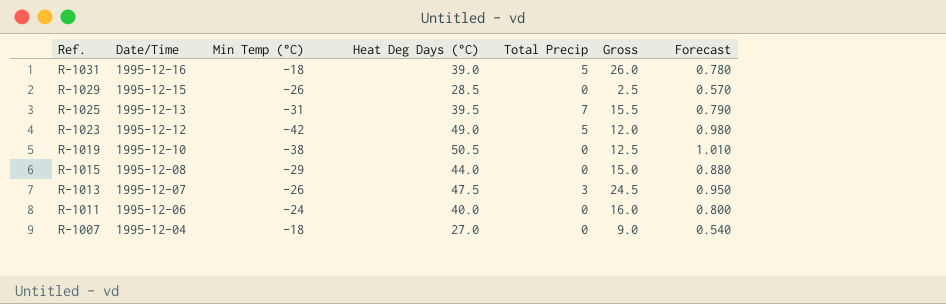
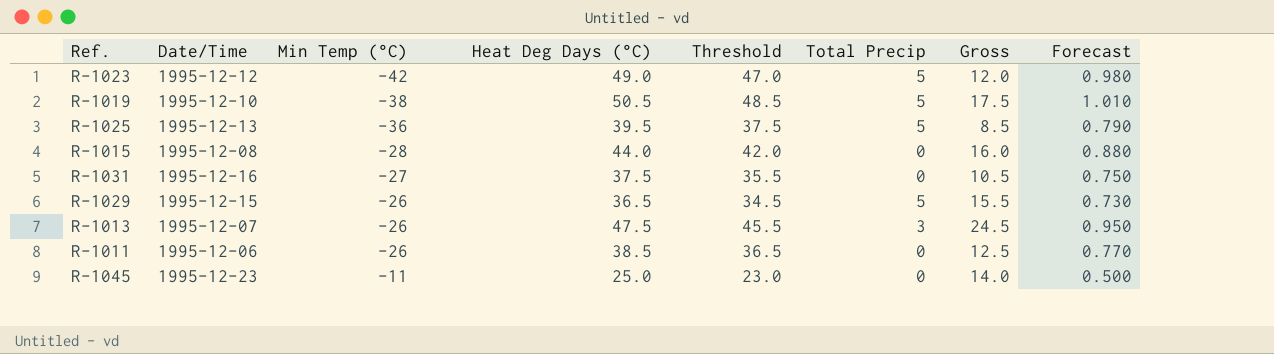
row order: Ref. descending -> Min Temp (°C) ascending
column Threshold | formula: none -> [Heat Deg Days (°C)] - 2
row R-1007: 1995-12-04 | -18 | 27.0 | 0 | 9.0 | 0.540 -> none
R-1019 | Total Precip: 0 -> 5
R-1019 | Gross: 12.5 -> 17.5
R-1025 | Min Temp (°C): -31 -> -36
R-1025 | Total Precip: 7 -> 5
R-1025 | Gross: 15.5 -> 8.5
R-1015 | Min Temp (°C): -29 -> -28
R-1015 | Gross: 15.0 -> 16.0
R-1031 | Min Temp (°C): -18 -> -27
R-1031 | Heat Deg Days (°C): 39.0 -> 37.5
R-1031 | Total Precip: 5 -> 0
R-1031 | Gross: 26.0 -> 10.5
R-1031 | Forecast: 0.780 -> 0.750
R-1029 | Heat Deg Days (°C): 28.5 -> 36.5
R-1029 | Total Precip: 0 -> 5
R-1029 | Gross: 2.5 -> 15.5
R-1029 | Forecast: 0.570 -> 0.730
R-1011 | Min Temp (°C): -24 -> -26
R-1011 | Heat Deg Days (°C): 40.0 -> 38.5
R-1011 | Gross: 16.0 -> 12.5
R-1011 | Forecast: 0.800 -> 0.770
row R-1045: none -> 1995-12-23 | -11 | 25.0 | 23.0 | 0 | 14.0 | 0.500

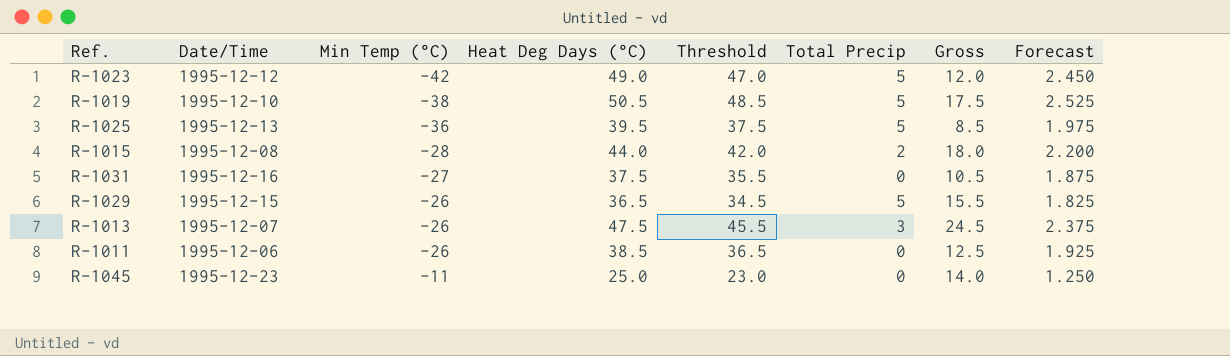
column Forecast | formula: [Heat Deg Days (°C)] * 0.02 -> [Heat Deg Days (°C)] * 0.05
R-1015 | Total Precip: 0 -> 2
R-1015 | Gross: 16.0 -> 18.0

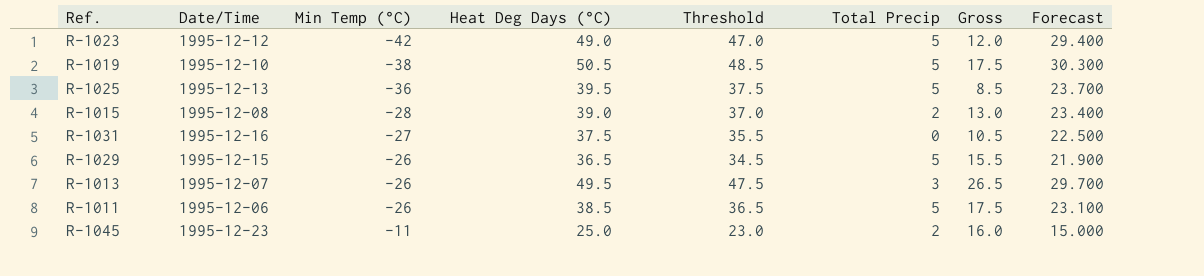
column Forecast | formula: [Heat Deg Days (°C)] * 0.05 -> [Heat Deg Days (°C)] * 0.6
R-1015 | Heat Deg Days (°C): 44.0 -> 39.0
R-1015 | Threshold: 42.0 -> 37.0
R-1015 | Gross: 18.0 -> 13.0
R-1013 | Heat Deg Days (°C): 47.5 -> 49.5
R-1013 | Threshold: 45.5 -> 47.5
R-1013 | Gross: 24.5 -> 26.5
R-1011 | Total Precip: 0 -> 5
R-1011 | Gross: 12.5 -> 17.5
R-1045 | Total Precip: 0 -> 2
R-1045 | Gross: 14.0 -> 16.0

